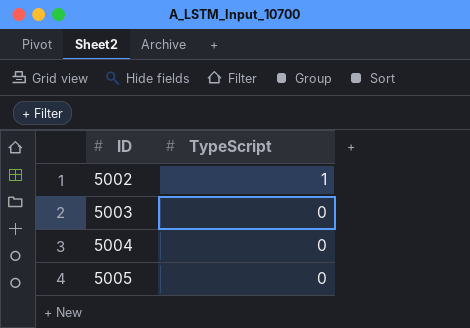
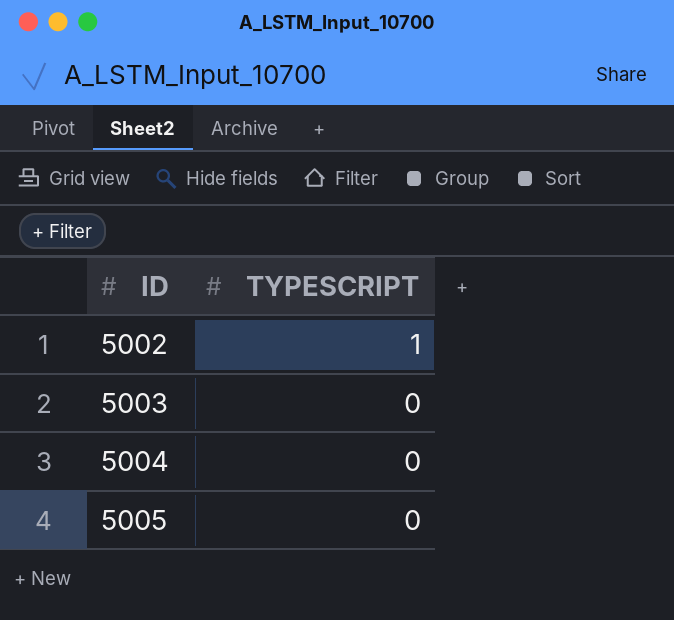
column name: TypeScript -> TYPESCRIPT

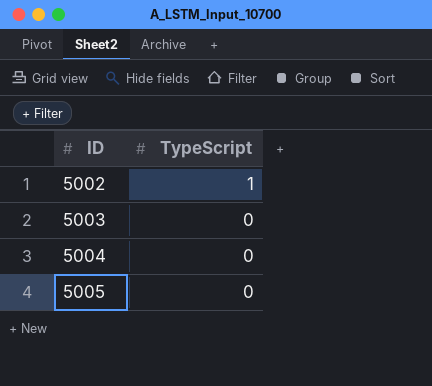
column name: TYPESCRIPT -> TypeScript

